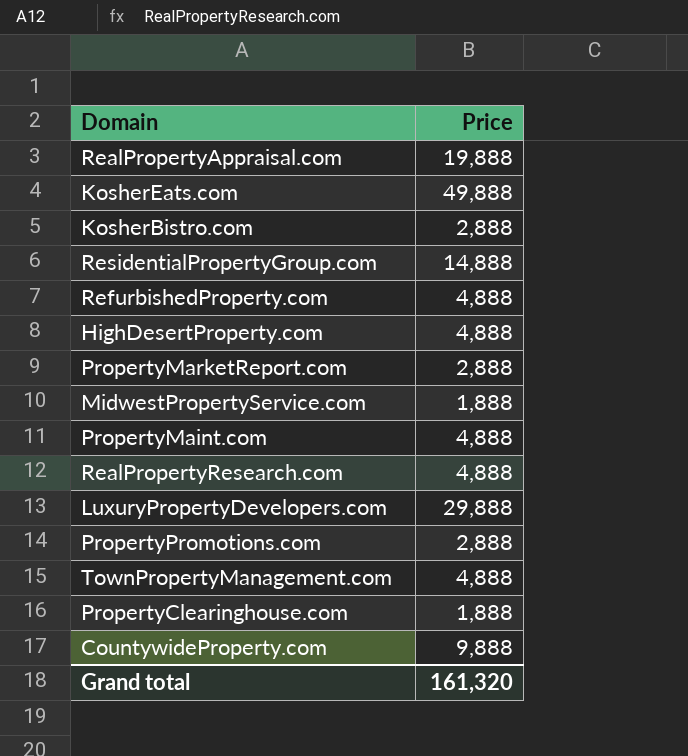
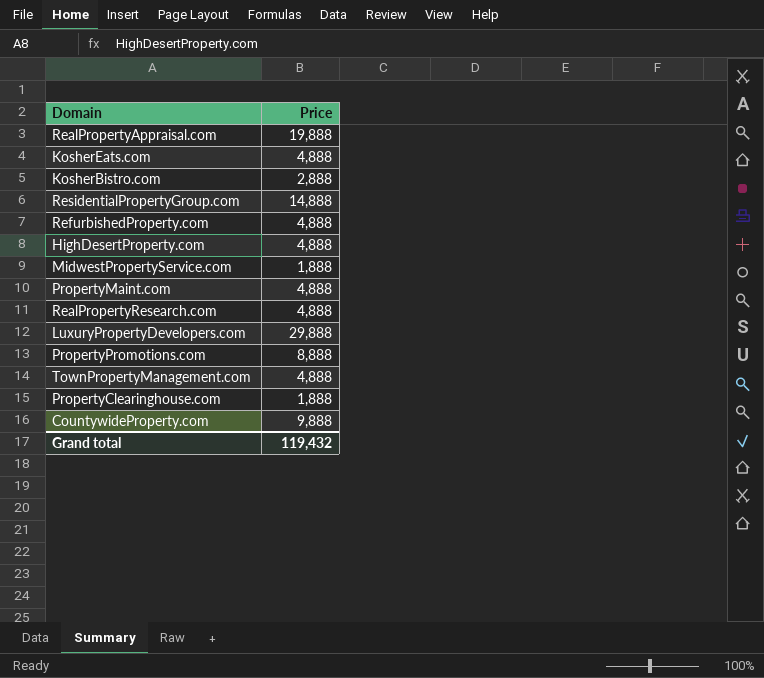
row PropertyMarketReport.com: 2,888 -> none
KosherEats.com | Price: 49,888 -> 4,888
PropertyPromotions.com | Price: 2,888 -> 8,888
Grand total | Price: 161,320 -> 119,432

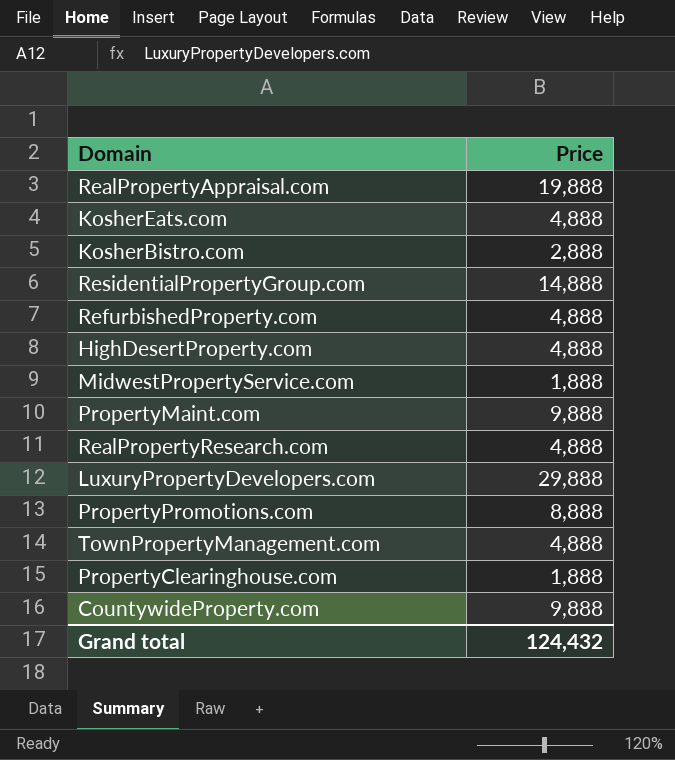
PropertyMaint.com | Price: 4,888 -> 9,888
Grand total | Price: 119,432 -> 124,432

